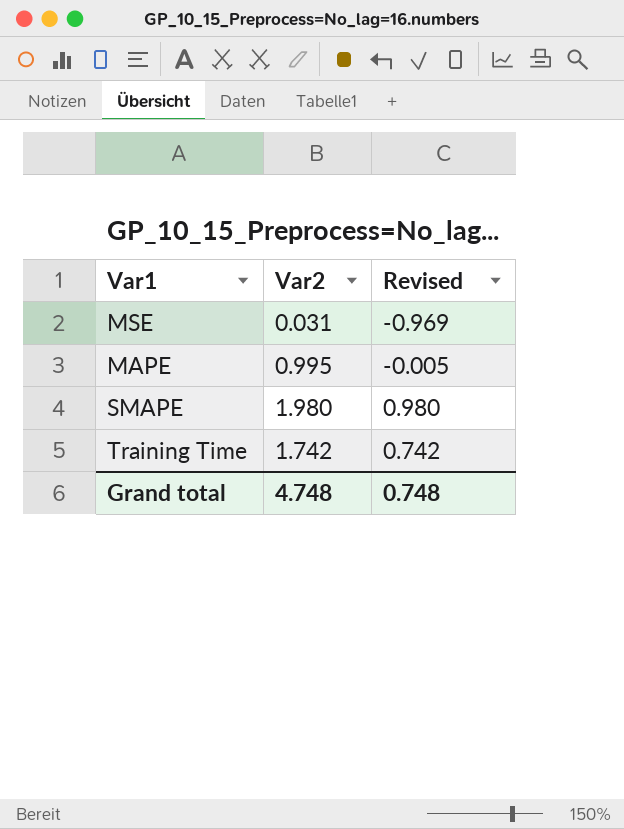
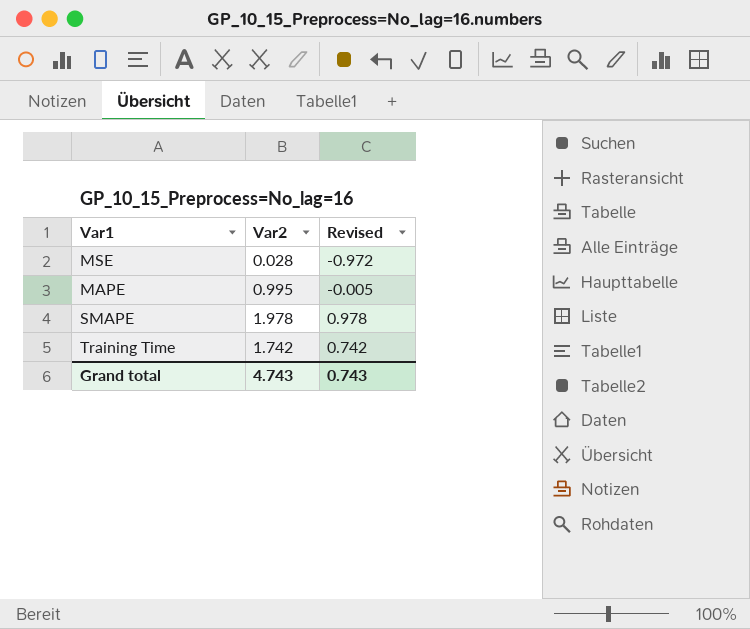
MSE | Var2: 0.031 -> 0.028
MSE | Revised: -0.969 -> -0.972
SMAPE | Var2: 1.980 -> 1.978
SMAPE | Revised: 0.980 -> 0.978
Grand total | Var2: 4.748 -> 4.743
Grand total | Revised: 0.748 -> 0.743

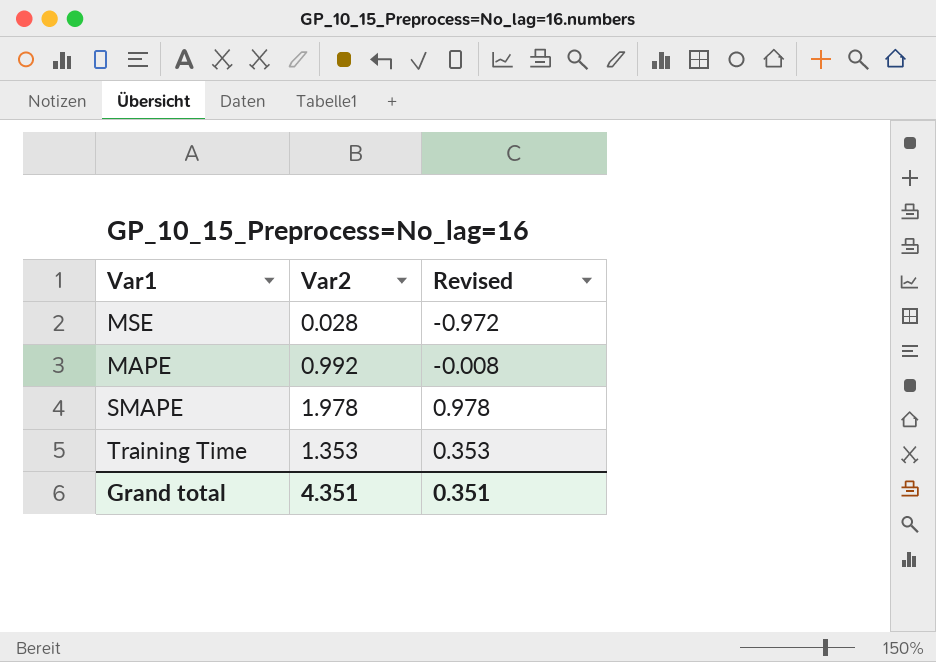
MAPE | Var2: 0.995 -> 0.992
MAPE | Revised: -0.005 -> -0.008
Training Time | Var2: 1.742 -> 1.353
Training Time | Revised: 0.742 -> 0.353
Grand total | Var2: 4.743 -> 4.351
Grand total | Revised: 0.743 -> 0.351

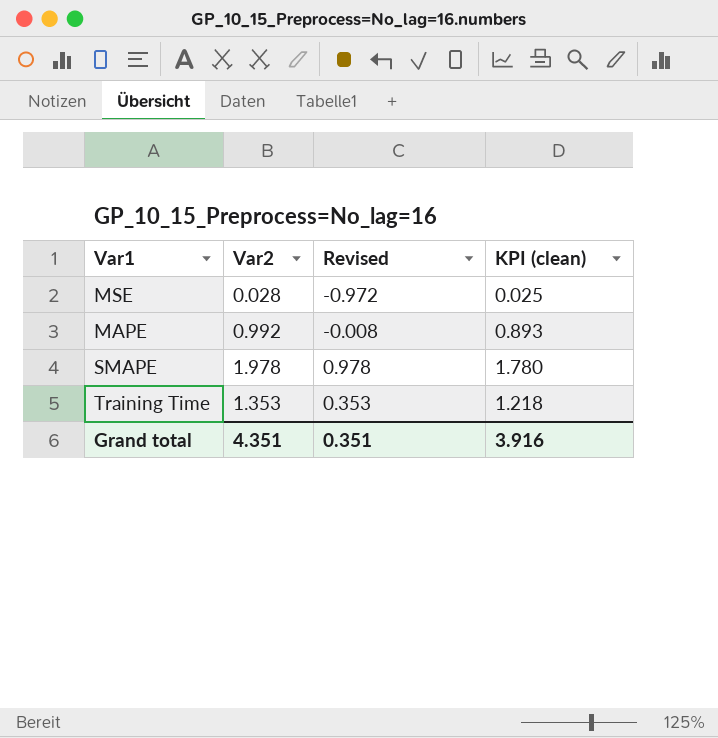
column KPI (clean) | formula: none -> [Var2] * 0.9

